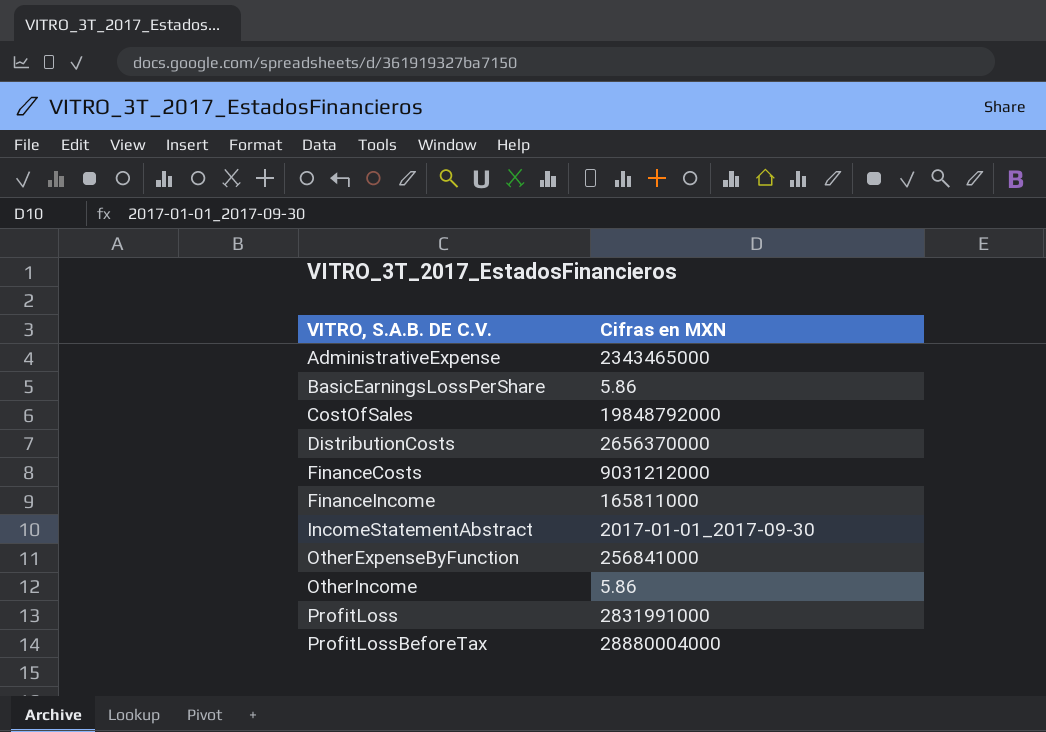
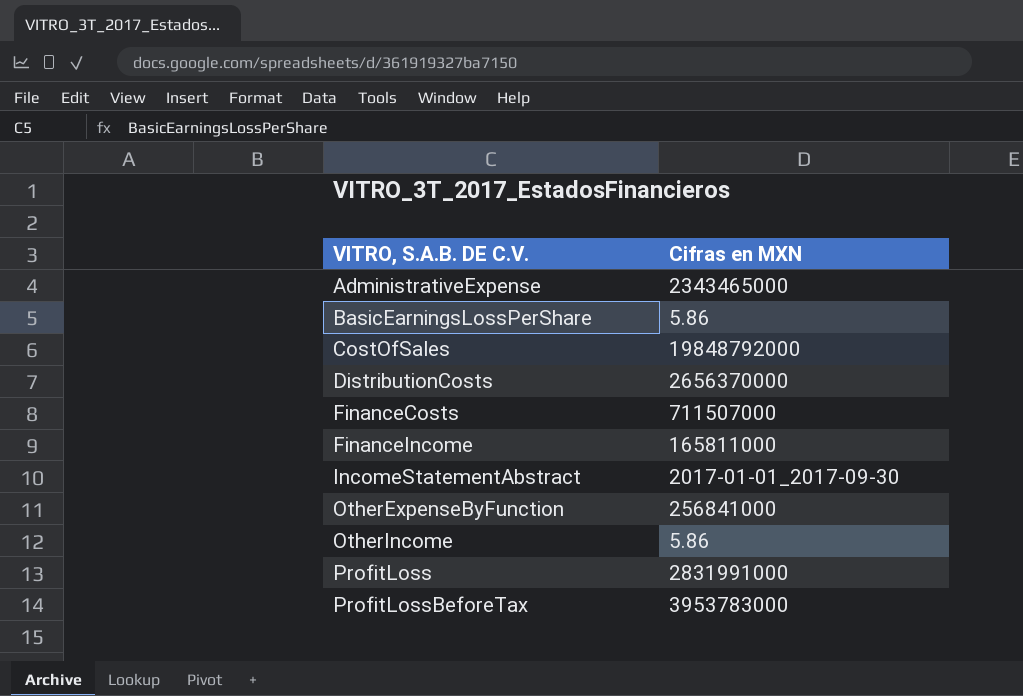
FinanceCosts | Cifras en MXN: 9031212000 -> 711507000
ProfitLossBeforeTax | Cifras en MXN: 28880004000 -> 3953783000

